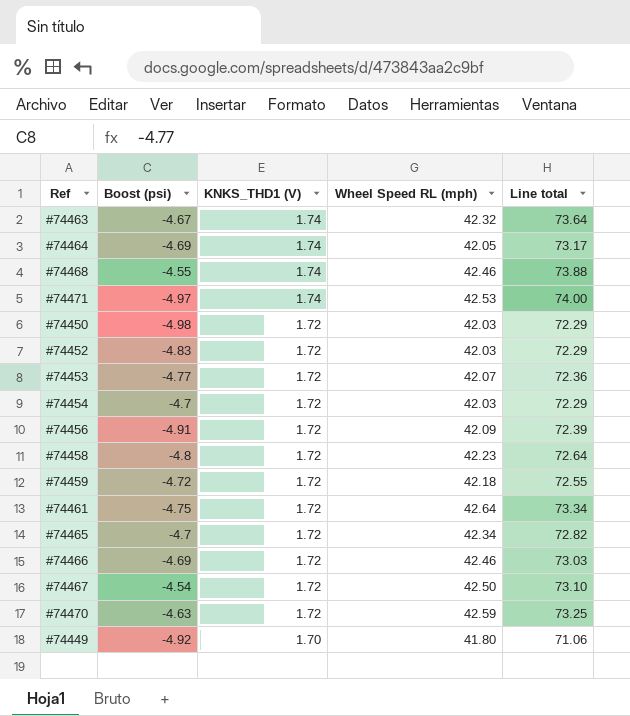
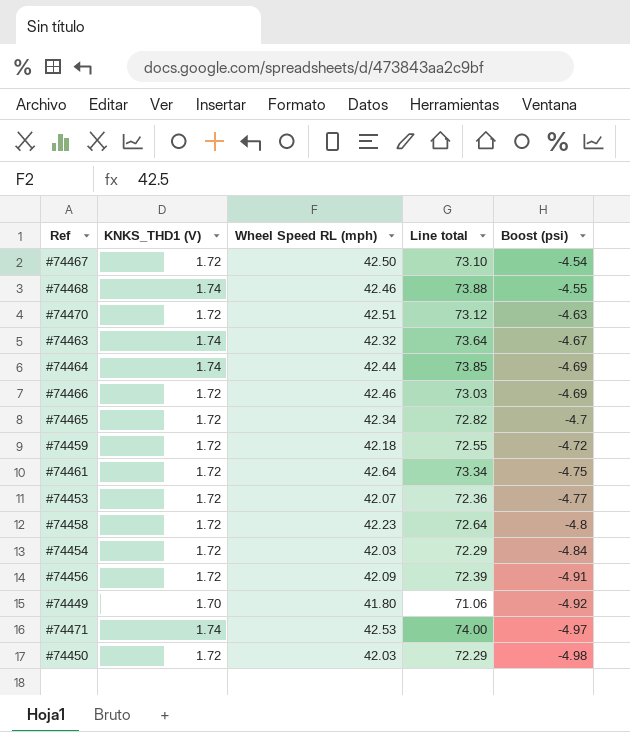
row order: KNKS_THD1 (V) descending -> Boost (psi) descending
column Boost (psi) | position: 2 -> 5
row #74452: -4.83 | 1.72 | 42.03 | 72.29 -> none
#74470 | Wheel Speed RL (mph): 42.59 -> 42.51
#74470 | Line total: 73.25 -> 73.12
#74464 | Wheel Speed RL (mph): 42.05 -> 42.44
#74464 | Line total: 73.17 -> 73.85
#74454 | Boost (psi): -4.7 -> -4.84

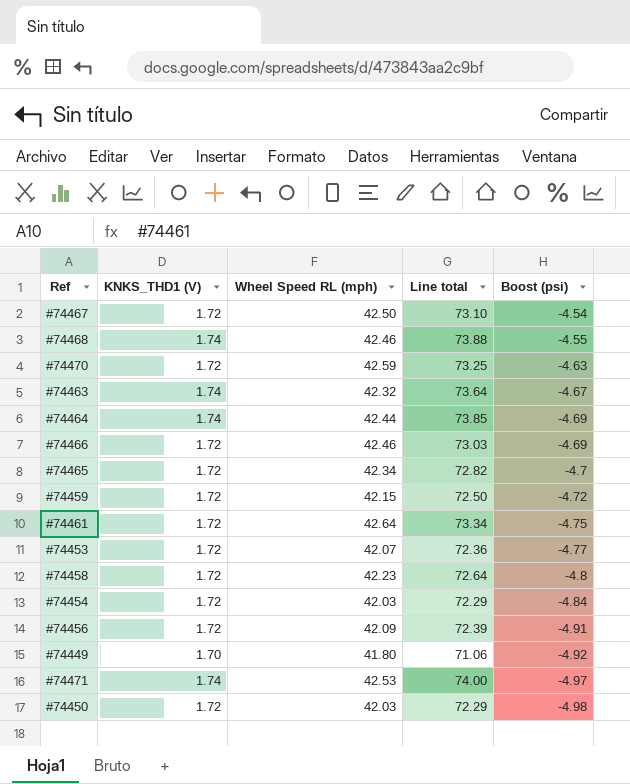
#74470 | Wheel Speed RL (mph): 42.51 -> 42.59
#74470 | Line total: 73.12 -> 73.25
#74459 | Wheel Speed RL (mph): 42.18 -> 42.15
#74459 | Line total: 72.55 -> 72.50

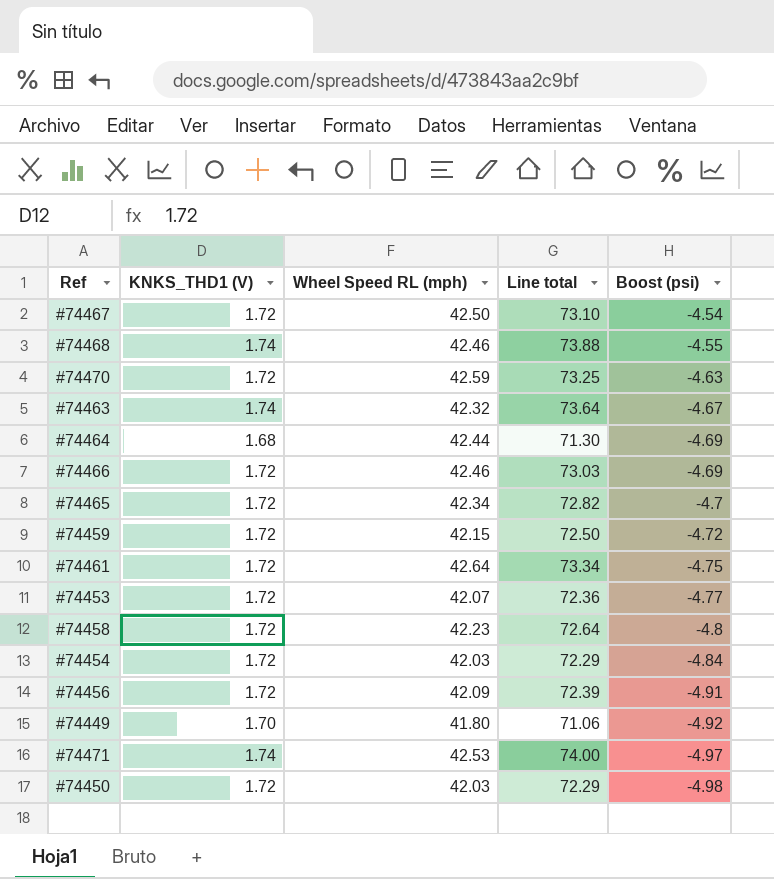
#74464 | KNKS_THD1 (V): 1.74 -> 1.68
#74464 | Line total: 73.85 -> 71.30

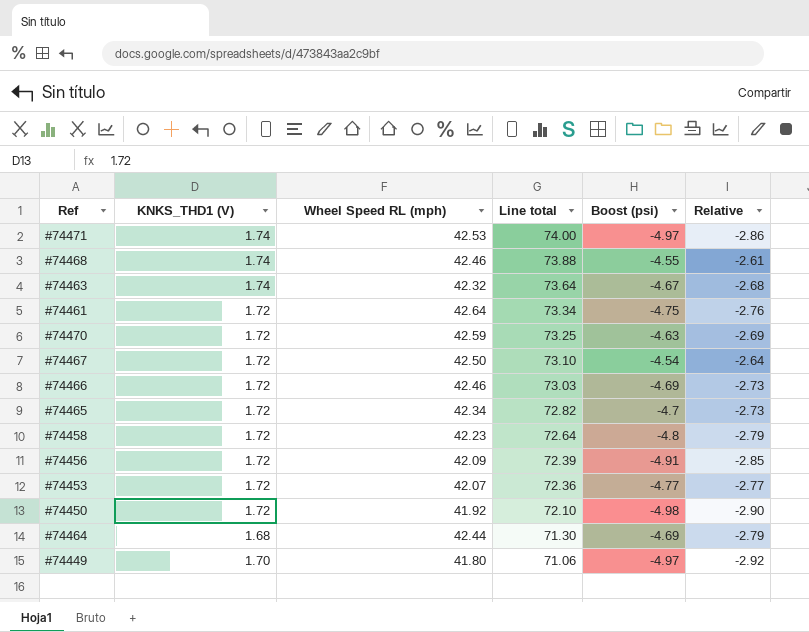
row order: Boost (psi) descending -> Line total descending
column Relative | formula: none -> [Boost (psi)] / [KNKS_THD1 (V)]
row #74459: 1.72 | 42.15 | 72.50 | -4.72 -> none
row #74454: 1.72 | 42.03 | 72.29 | -4.84 -> none
#74450 | Wheel Speed RL (mph): 42.03 -> 41.92
#74450 | Line total: 72.29 -> 72.10
#74449 | Boost (psi): -4.92 -> -4.97

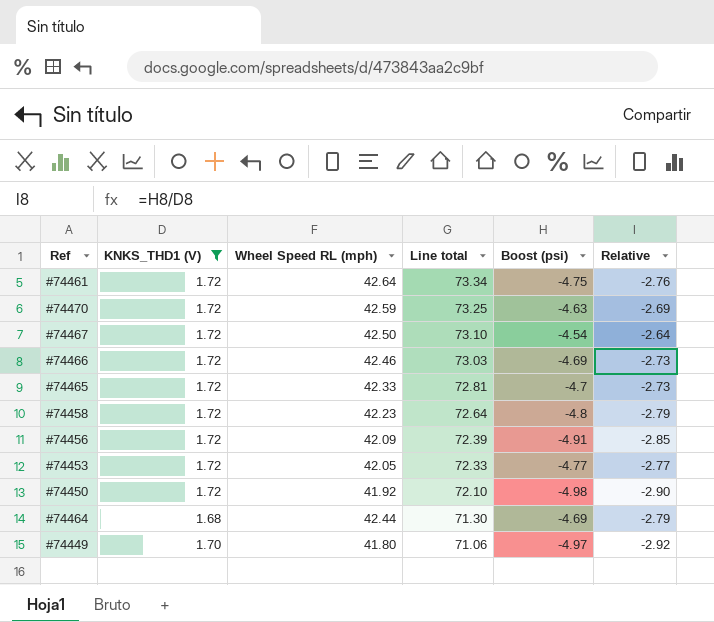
filter: none -> KNKS_THD1 (V) != 1.74
#74465 | Wheel Speed RL (mph): 42.34 -> 42.33
#74465 | Line total: 72.82 -> 72.81
#74453 | Wheel Speed RL (mph): 42.07 -> 42.05
#74453 | Line total: 72.36 -> 72.33

